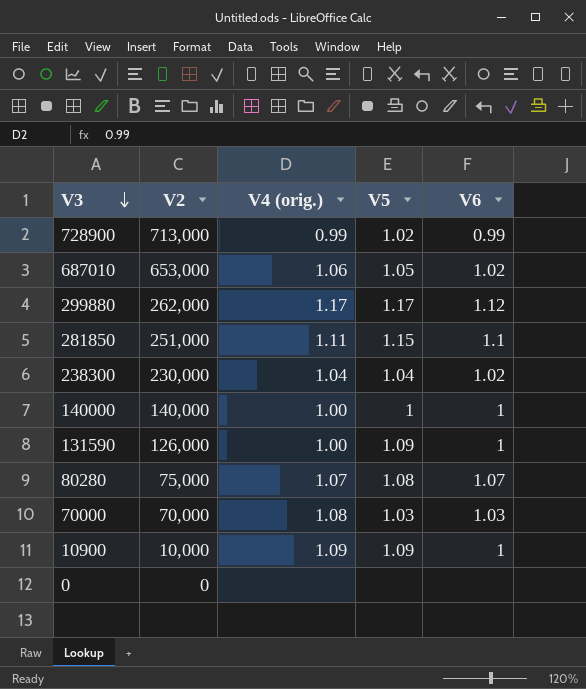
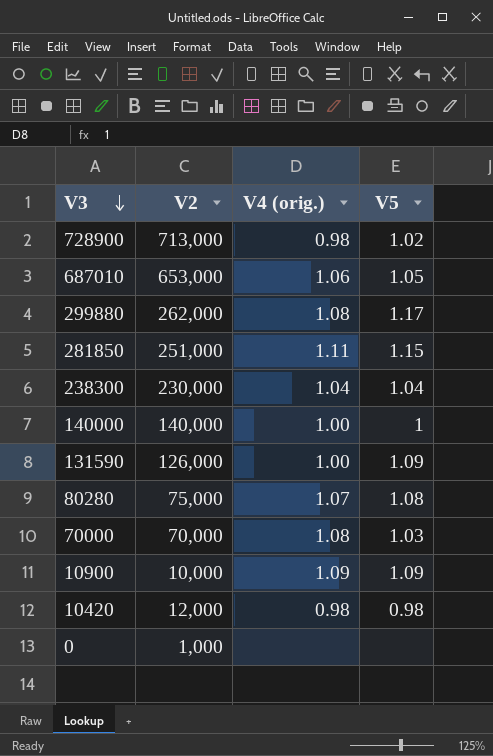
column V6 | position: 5 -> none
728900 | V4 (orig.): 0.99 -> 0.98
299880 | V4 (orig.): 1.17 -> 1.08
row 10420: none -> 12,000 | 0.98 | 0.98
0 | V2: 0 -> 1,000

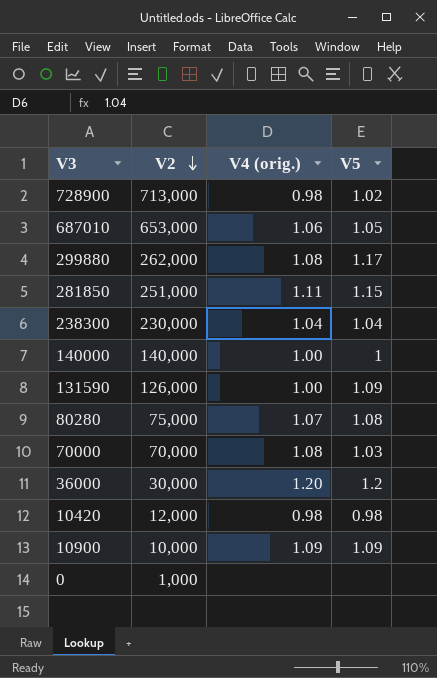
row order: V3 descending -> V2 descending
row 36000: none -> 30,000 | 1.20 | 1.2

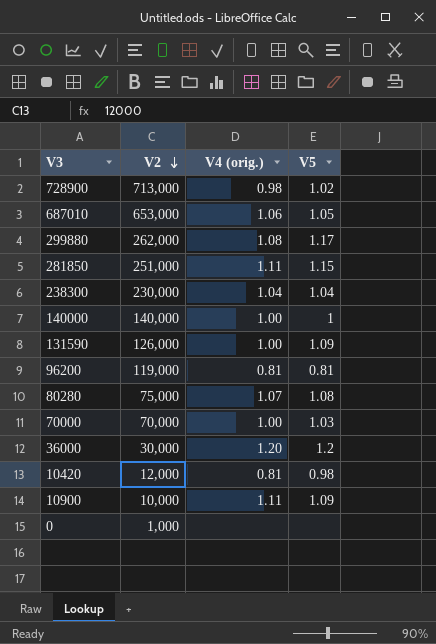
row 96200: none -> 119,000 | 0.81 | 0.81
70000 | V4 (orig.): 1.08 -> 1.00
10420 | V4 (orig.): 0.98 -> 0.81
10900 | V4 (orig.): 1.09 -> 1.11

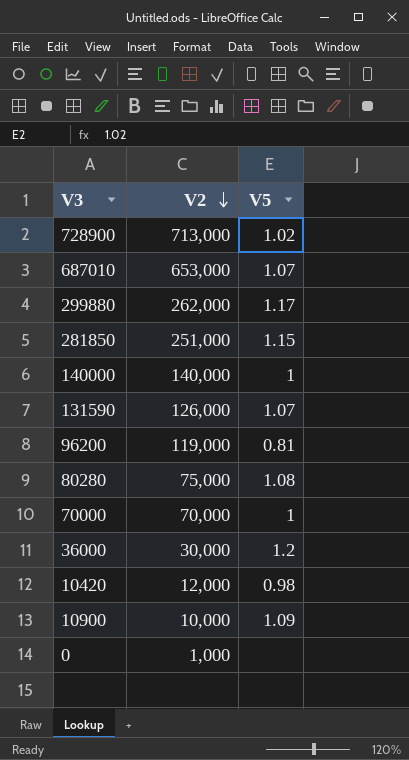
column V4 (orig.) | position: 3 -> none
row 238300: 230,000 | 1.04 | 1.04 -> none
687010 | V5: 1.05 -> 1.07
131590 | V5: 1.09 -> 1.07
70000 | V5: 1.03 -> 1

